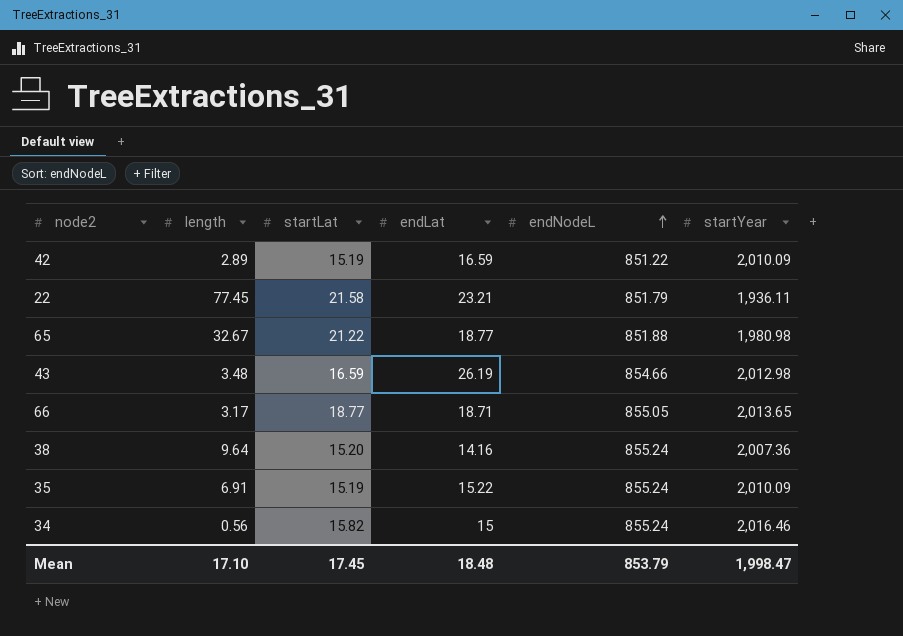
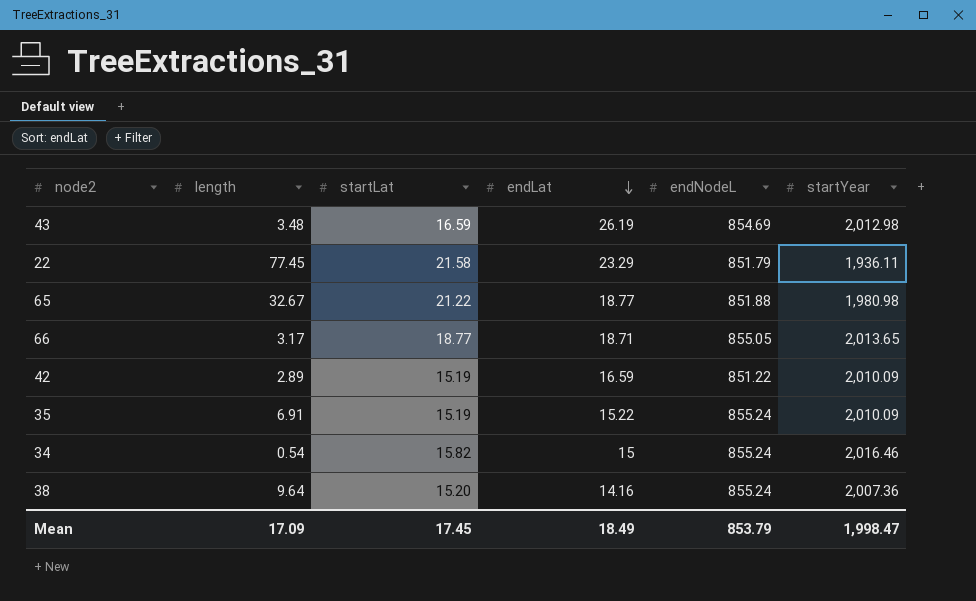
row order: endNodeL ascending -> endLat descending
43 | endNodeL: 854.66 -> 854.69
22 | endLat: 23.21 -> 23.29
34 | length: 0.56 -> 0.54
Mean | length: 17.10 -> 17.09
Mean | endLat: 18.48 -> 18.49

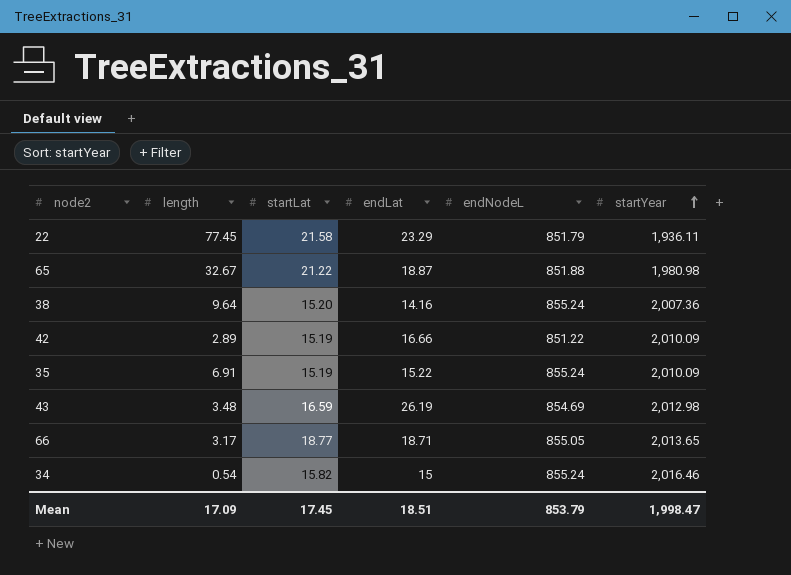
row order: endLat descending -> startYear ascending
65 | endLat: 18.77 -> 18.87
42 | endLat: 16.59 -> 16.66
Mean | endLat: 18.49 -> 18.51

